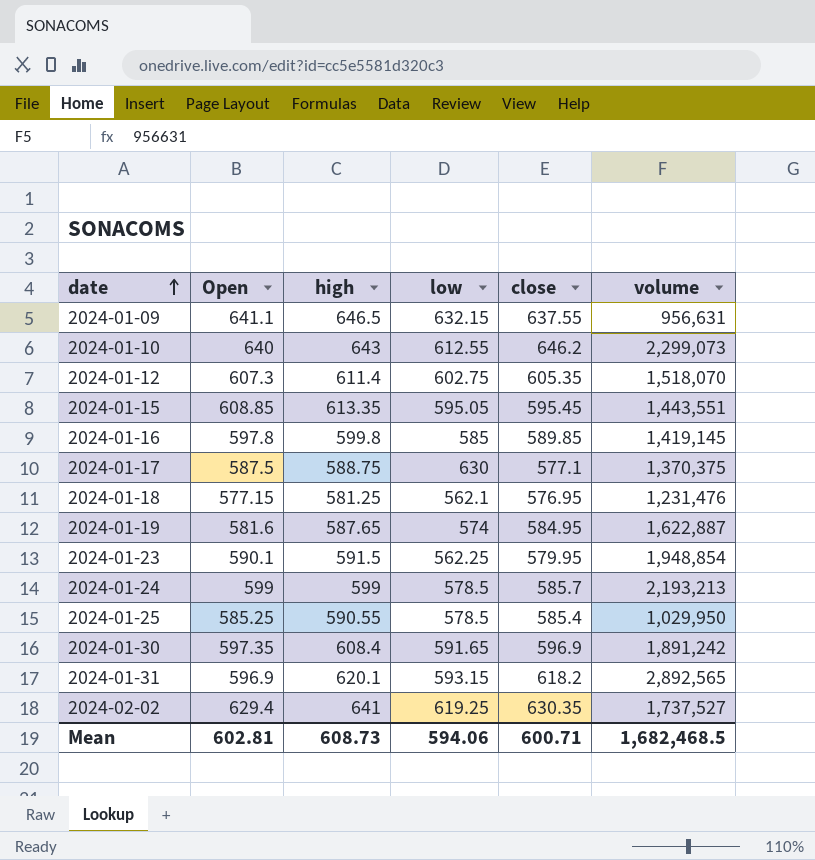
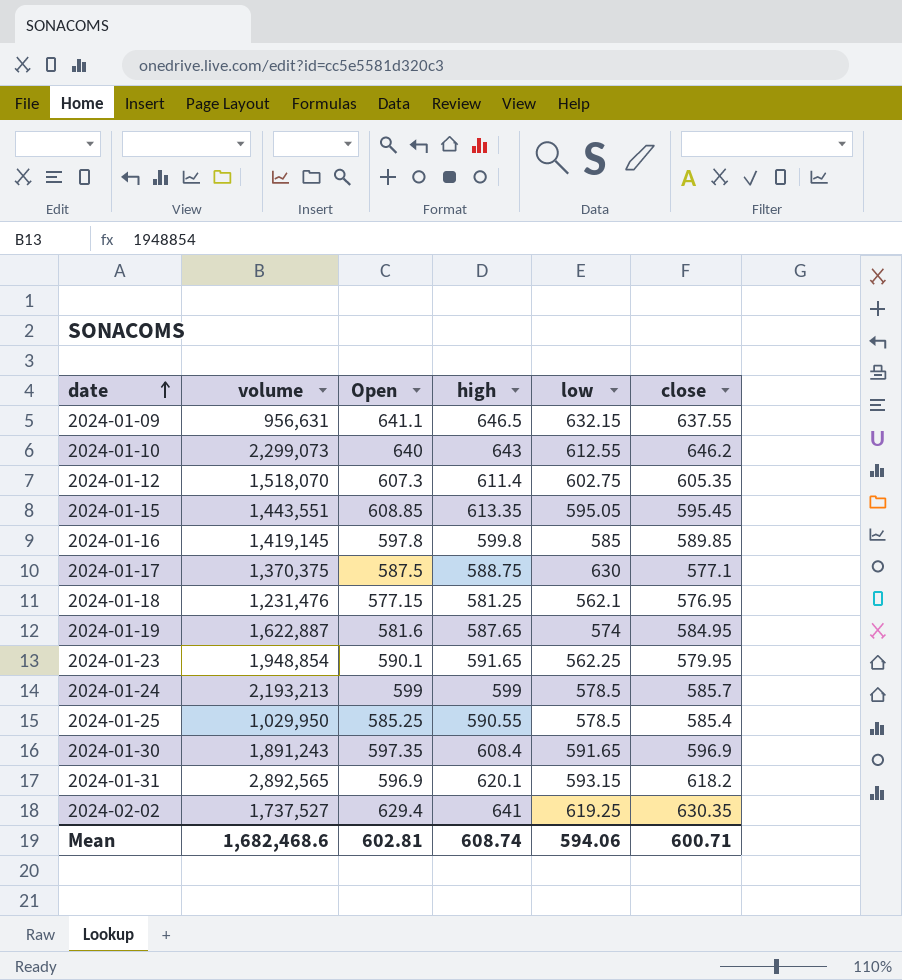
column volume | position: 6 -> 2
2024-01-23 | high: 591.5 -> 591.65
2024-01-30 | volume: 1,891,242 -> 1,891,243
Mean | volume: 1,682,468.5 -> 1,682,468.6
Mean | high: 608.73 -> 608.74

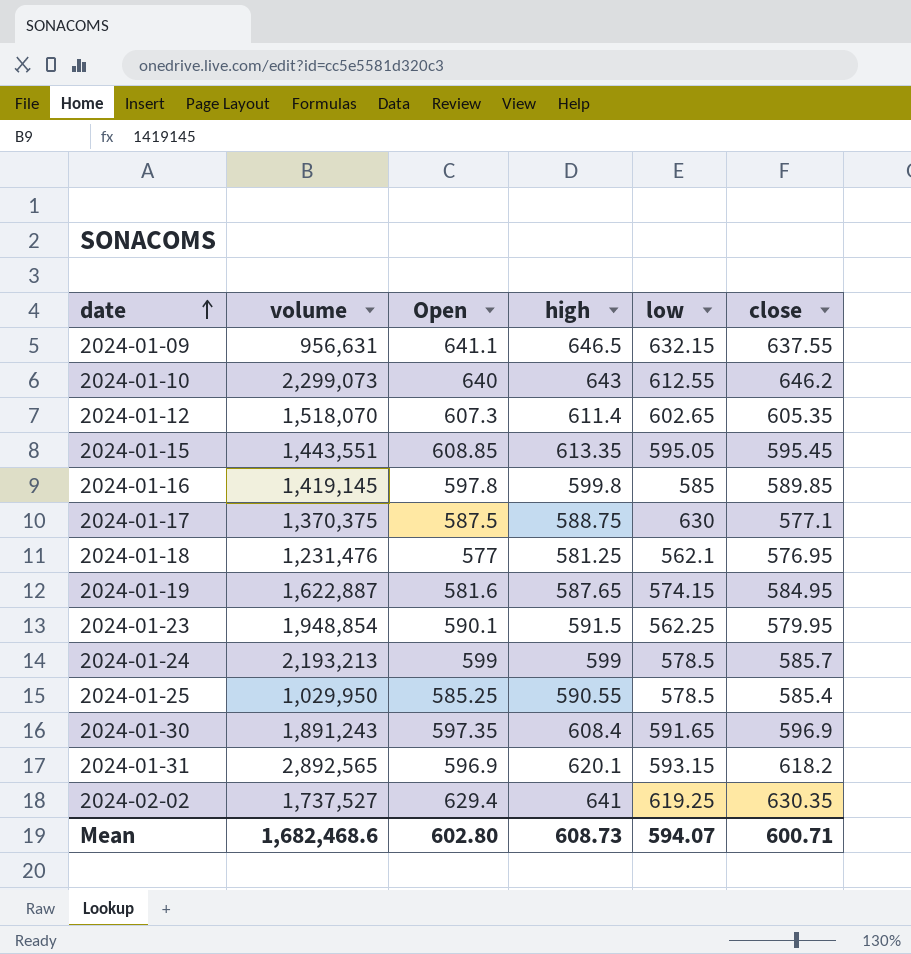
2024-01-12 | low: 602.75 -> 602.65
2024-01-18 | Open: 577.15 -> 577
2024-01-19 | low: 574 -> 574.15
2024-01-23 | high: 591.65 -> 591.5
Mean | Open: 602.81 -> 602.80
Mean | high: 608.74 -> 608.73
Mean | low: 594.06 -> 594.07

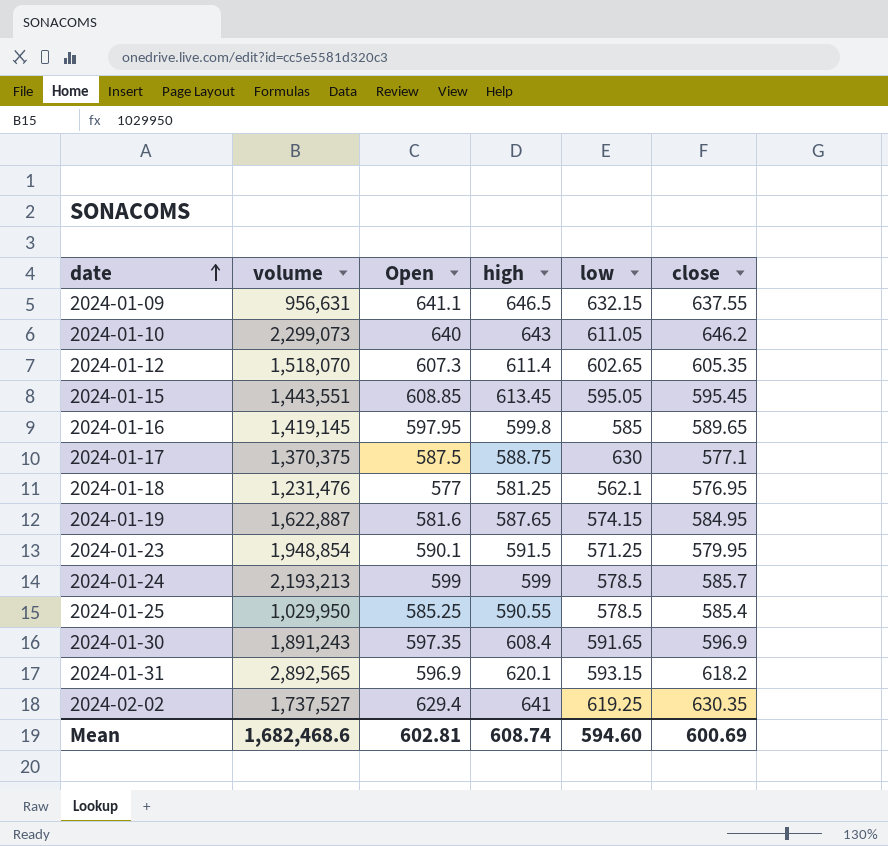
2024-01-10 | low: 612.55 -> 611.05
2024-01-15 | high: 613.35 -> 613.45
2024-01-16 | Open: 597.8 -> 597.95
2024-01-16 | close: 589.85 -> 589.65
2024-01-23 | low: 562.25 -> 571.25
Mean | Open: 602.80 -> 602.81
Mean | high: 608.73 -> 608.74
Mean | low: 594.07 -> 594.60
Mean | close: 600.71 -> 600.69

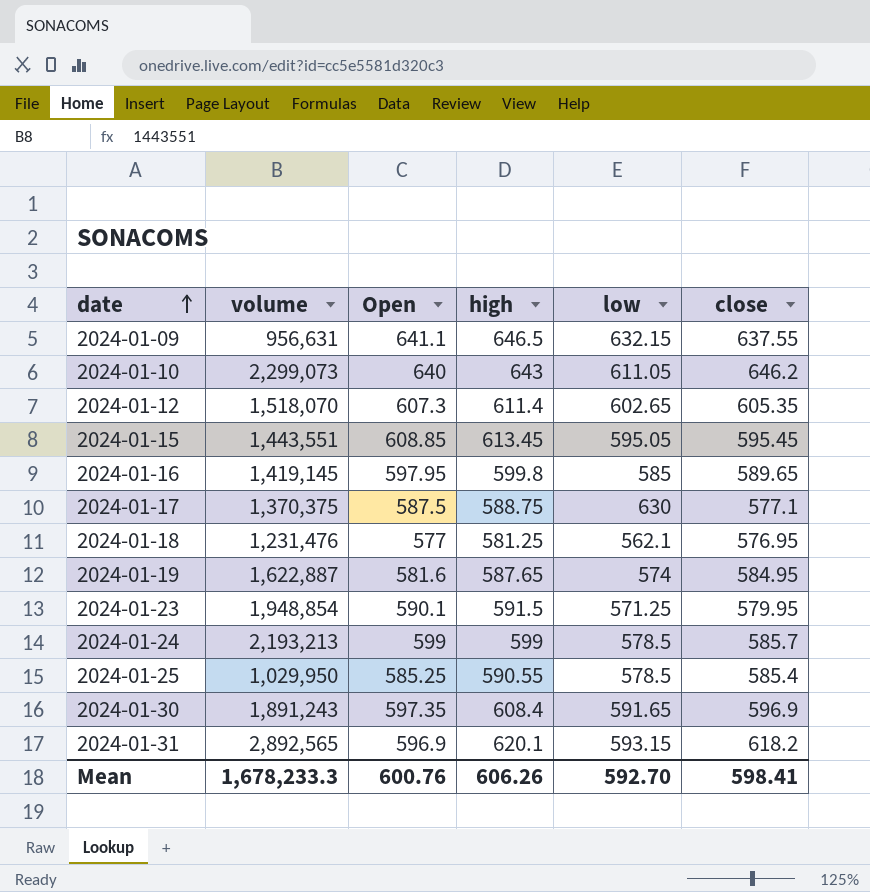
row 2024-02-02: 1,737,527 | 629.4 | 641 | 619.25 | 630.35 -> none
2024-01-19 | low: 574.15 -> 574
Mean | volume: 1,682,468.6 -> 1,678,233.3
Mean | Open: 602.81 -> 600.76
Mean | high: 608.74 -> 606.26
Mean | low: 594.60 -> 592.70
Mean | close: 600.69 -> 598.41

